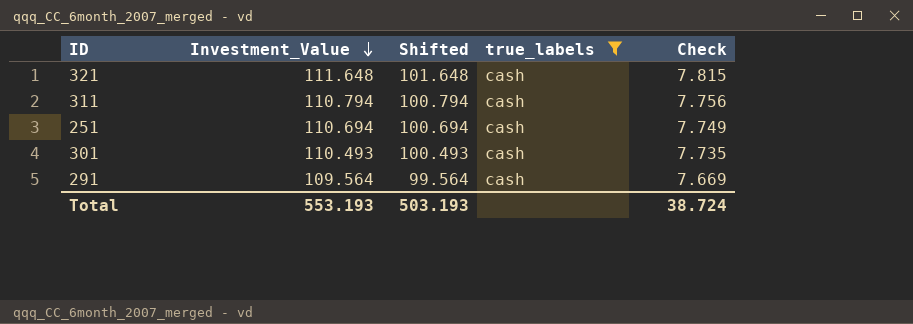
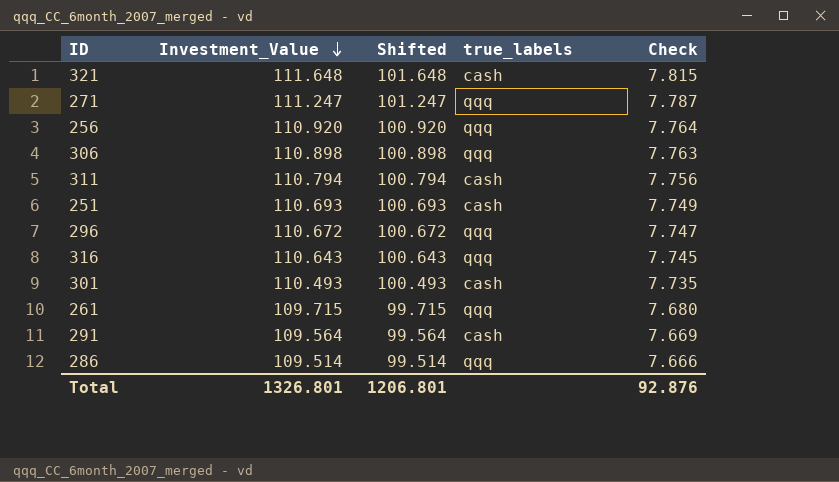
filter: true_labels = cash -> none
251 | Investment_Value: 110.694 -> 110.693
251 | Shifted: 100.694 -> 100.693
Total | Investment_Value: 553.193 -> 1326.801
Total | Shifted: 503.193 -> 1206.801
Total | Check: 38.724 -> 92.876

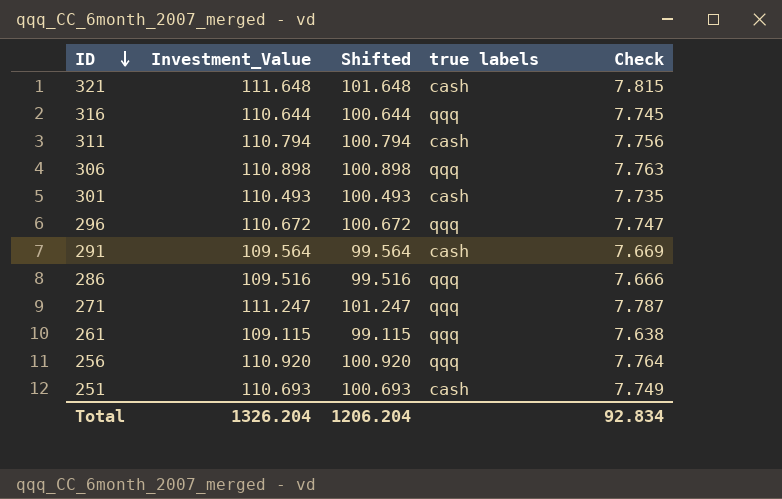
row order: Investment_Value descending -> ID descending
column name: true_labels -> true labels
316 | Investment_Value: 110.643 -> 110.644
316 | Shifted: 100.643 -> 100.644
286 | Investment_Value: 109.514 -> 109.516
286 | Shifted: 99.514 -> 99.516
261 | Investment_Value: 109.715 -> 109.115
261 | Shifted: 99.715 -> 99.115
261 | Check: 7.680 -> 7.638
Total | Investment_Value: 1326.801 -> 1326.204
Total | Shifted: 1206.801 -> 1206.204
Total | Check: 92.876 -> 92.834

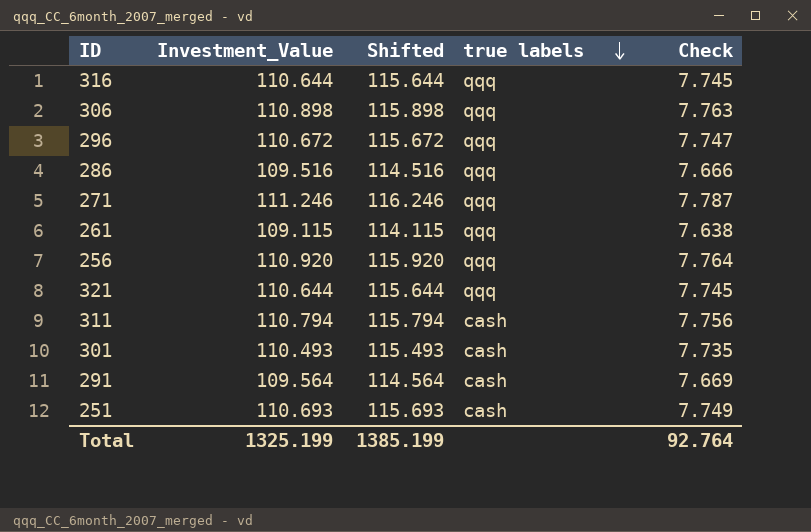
row order: ID descending -> true labels descending
column Shifted | formula: [Investment_Value] - 10 -> [Investment_Value] + 5
271 | Investment_Value: 111.247 -> 111.246
321 | Investment_Value: 111.648 -> 110.644
321 | true labels: cash -> qqq
321 | Check: 7.815 -> 7.745
Total | Investment_Value: 1326.204 -> 1325.199
Total | Shifted: 1206.204 -> 1385.199
Total | Check: 92.834 -> 92.764

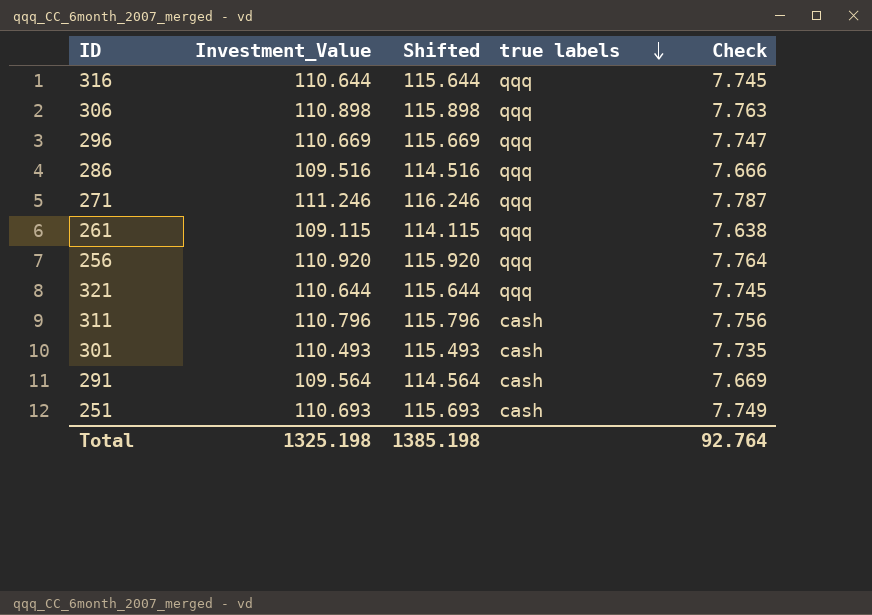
296 | Investment_Value: 110.672 -> 110.669
296 | Shifted: 115.672 -> 115.669
311 | Investment_Value: 110.794 -> 110.796
311 | Shifted: 115.794 -> 115.796
Total | Investment_Value: 1325.199 -> 1325.198
Total | Shifted: 1385.199 -> 1385.198

